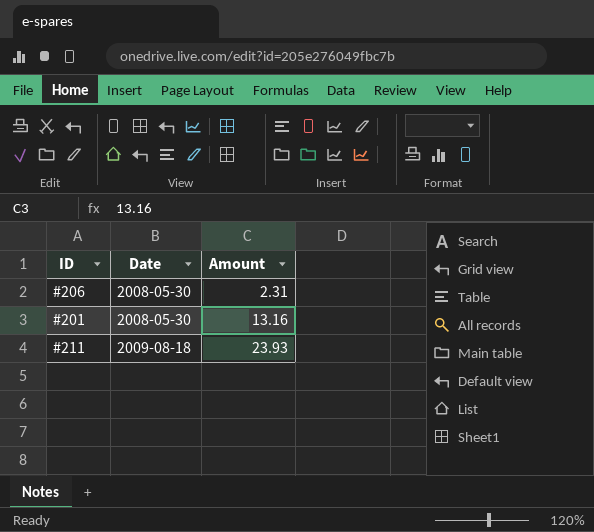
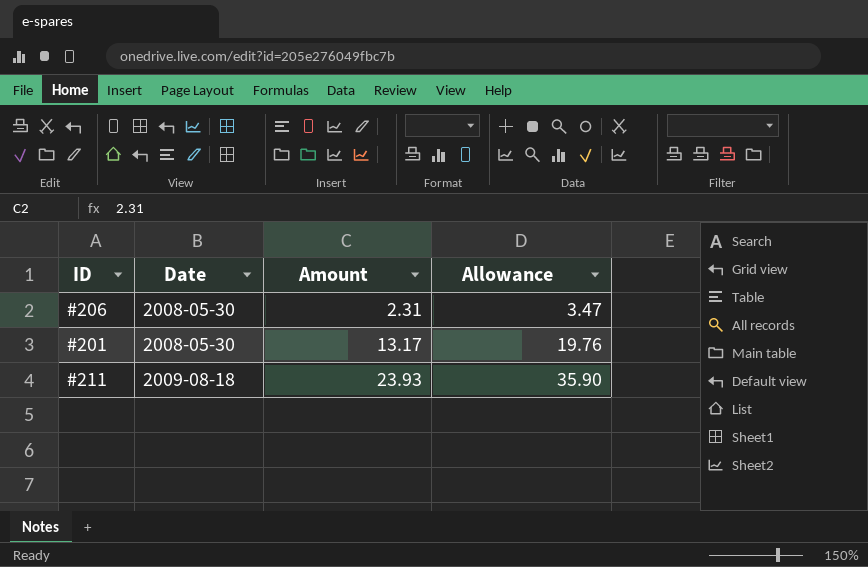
column Allowance | formula: none -> [Amount] * 1.5
#201 | Amount: 13.16 -> 13.17

